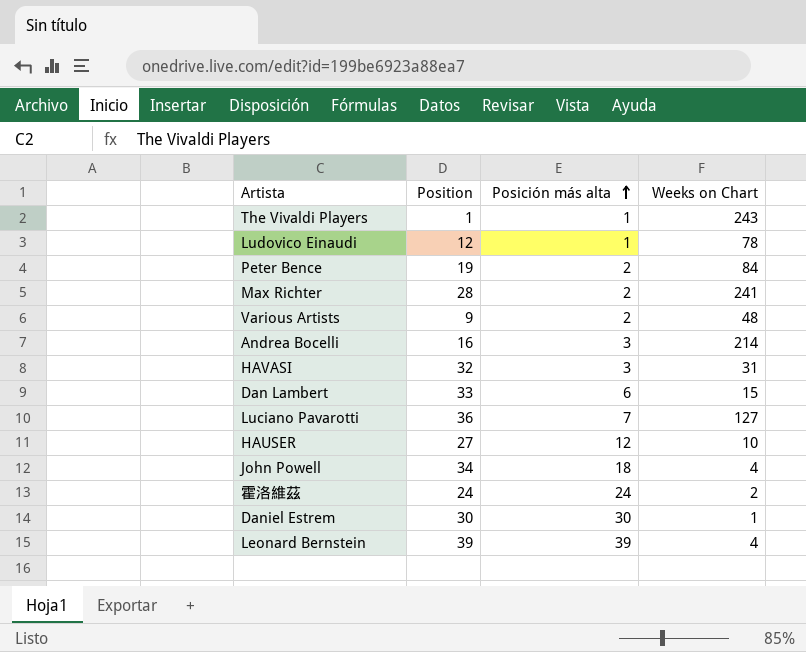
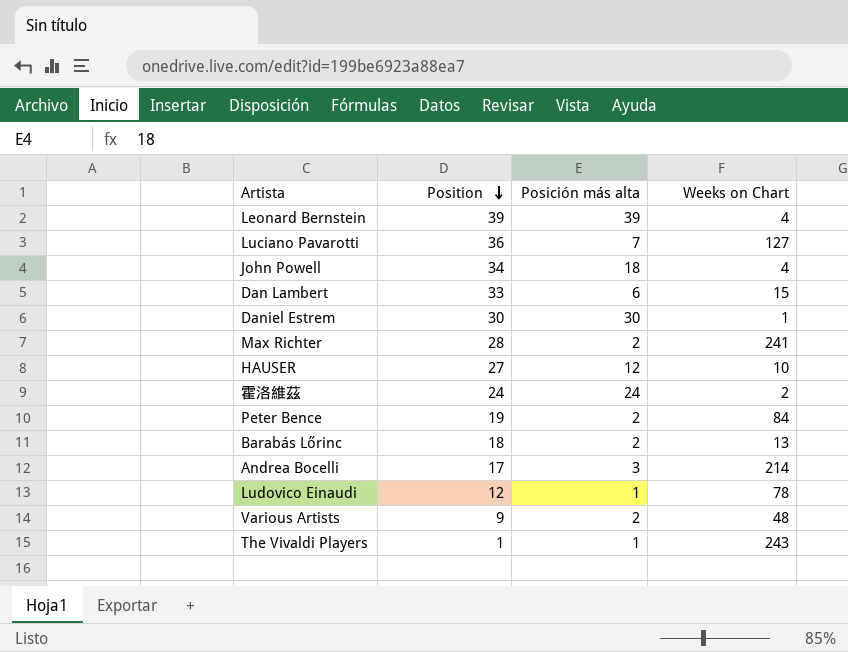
row order: Posición más alta ascending -> Position descending
row HAVASI: 32 | 3 | 31 -> none
row Barabás Lőrinc: none -> 18 | 2 | 13
Andrea Bocelli | Position: 16 -> 17

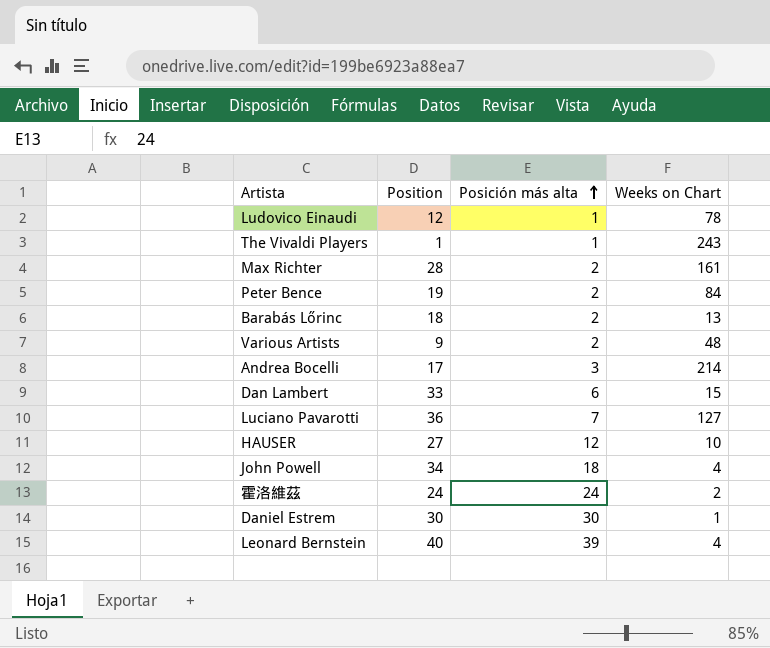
row order: Position descending -> Posición más alta ascending
Max Richter | Weeks on Chart: 241 -> 161
Leonard Bernstein | Position: 39 -> 40

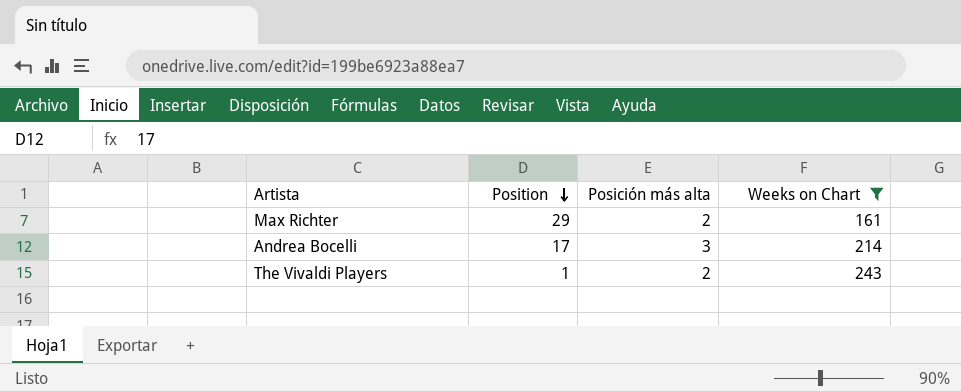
filter: none -> Weeks on Chart >= 161
row order: Posición más alta ascending -> Position descending
Max Richter | Position: 28 -> 29
The Vivaldi Players | Posición más alta: 1 -> 2

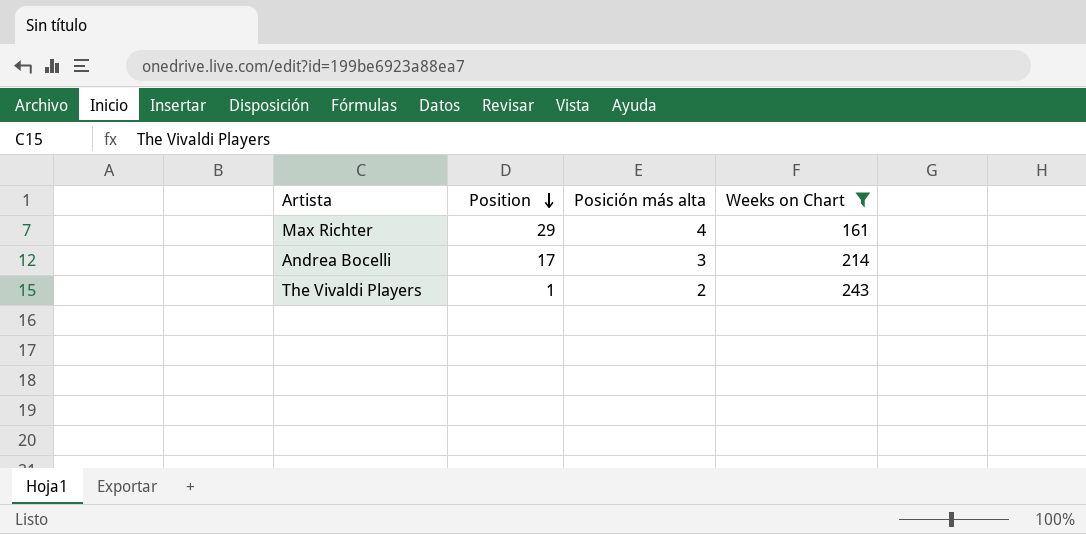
Max Richter | Posición más alta: 2 -> 4

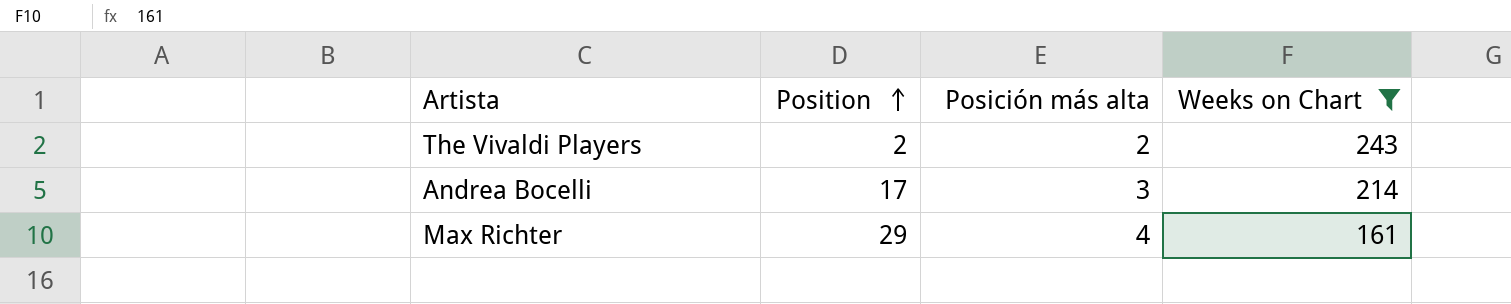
row order: Position descending -> Position ascending
The Vivaldi Players | Position: 1 -> 2

